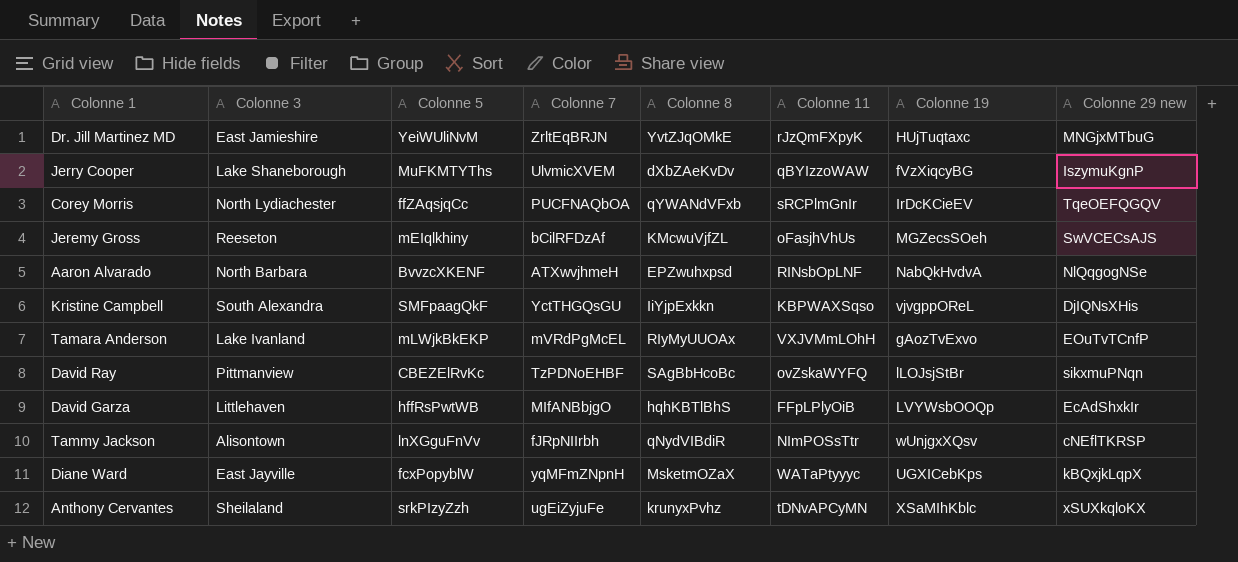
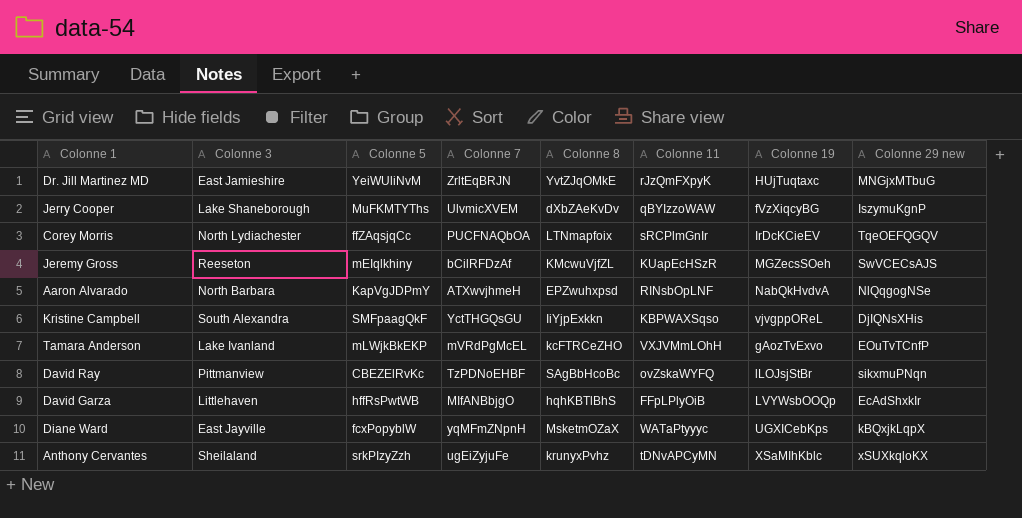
row Tammy Jackson: Alisontown | lnXGguFnVv | fJRpNIIrbh | qNydVIBdiR | NImPOSsTtr | wUnjgxXQsv | cNEflTKRSP -> none
Corey Morris | Colonne 8: qYWANdVFxb -> LTNmapfoix
Jeremy Gross | Colonne 11: oFasjhVhUs -> KUapEcHSzR
Aaron Alvarado | Colonne 5: BvvzcXKENF -> KapVgJDPmY
Tamara Anderson | Colonne 8: RIyMyUUOAx -> kcFTRCeZHO

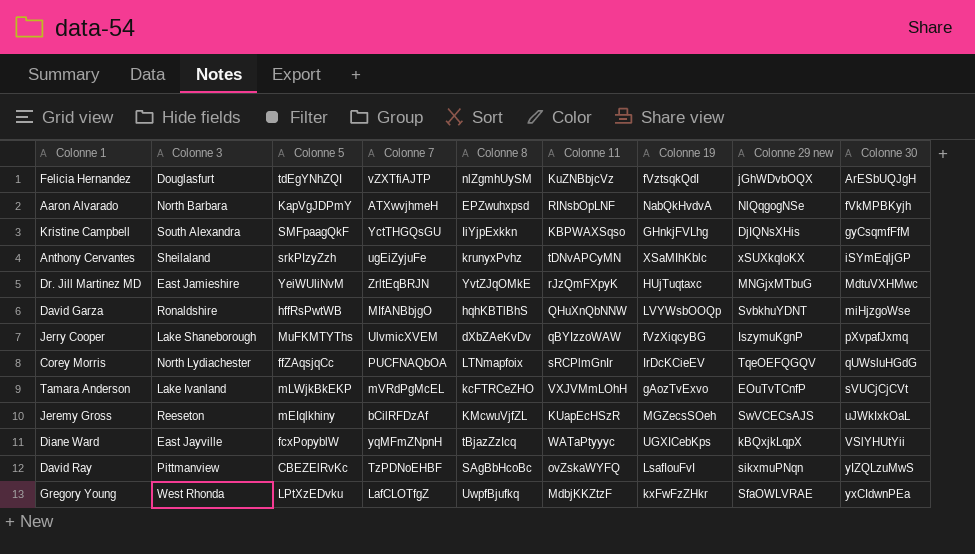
row order: none -> Colonne 30 ascending
column Colonne 30 | position: none -> 9
row Felicia Hernandez: none -> Douglasfurt | tdEgYNhZQI | vZXTfiAJTP | nlZgmhUySM | KuZNBbjcVz | fVztsqkQdI | jGhWDvbOQX | ArESbUQJgH
Kristine Campbell | Colonne 19: vjvgppOReL -> GHnkjFVLhg
David Garza | Colonne 3: Littlehaven -> Ronaldshire
David Garza | Colonne 11: FFpLPlyOiB -> QHuXnQbNNW
David Garza | Colonne 29 new: EcAdShxkIr -> SvbkhuYDNT
Diane Ward | Colonne 8: MsketmOZaX -> tBjazZzIcq
David Ray | Colonne 19: lLOJsjStBr -> LsafIouFvI
row Gregory Young: none -> West Rhonda | LPtXzEDvku | LafCLOTfgZ | UwpfBjufkq | MdbjKKZtzF | kxFwFzZHkr | SfaOWLVRAE | yxCIdwnPEa

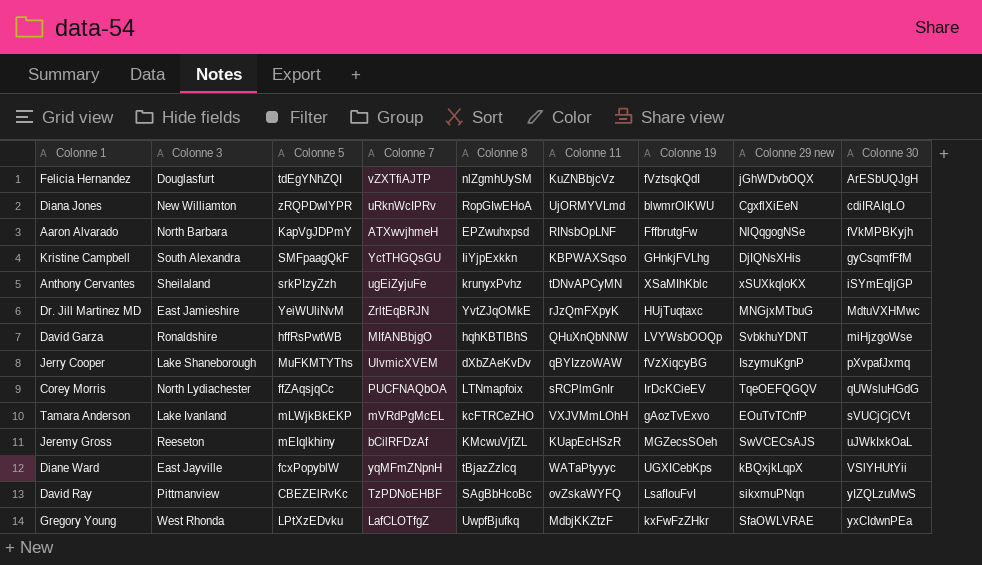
row Diana Jones: none -> New Williamton | zRQPDwlYPR | uRknWcIPRv | RopGIwEHoA | UjORMYVLmd | blwmrOlKWU | CgxflXiEeN | cdiIRAIqLO
Aaron Alvarado | Colonne 19: NabQkHvdvA -> FffbrutgFw

